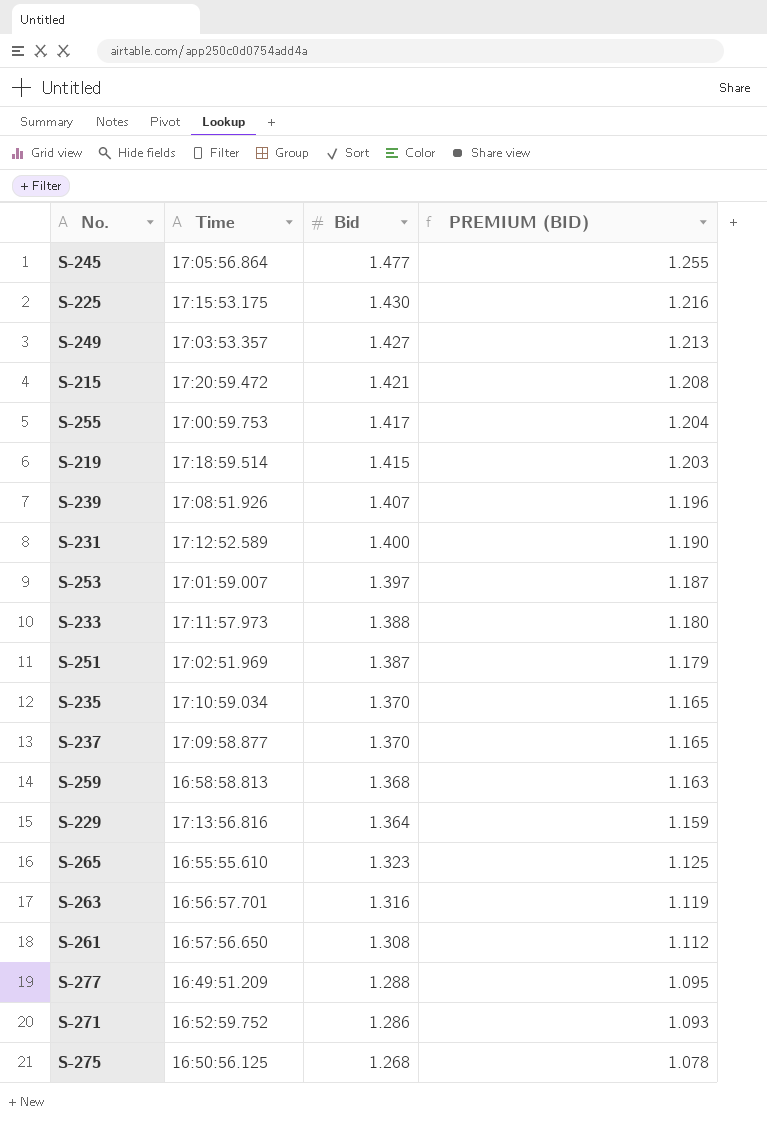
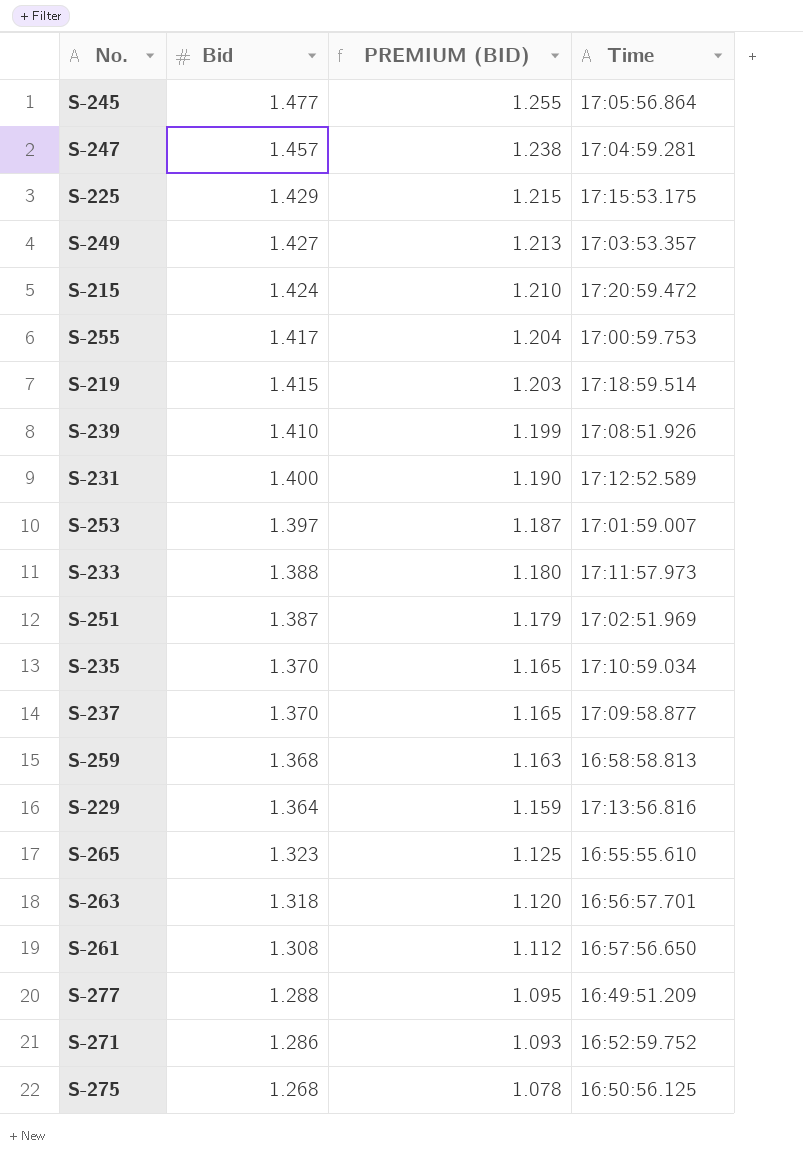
column Time | position: 2 -> 4
row S-247: none -> 1.457 | 1.238 | 17:04:59.281
S-225 | Bid: 1.430 -> 1.429
S-225 | PREMIUM (BID): 1.216 -> 1.215
S-215 | Bid: 1.421 -> 1.424
S-215 | PREMIUM (BID): 1.208 -> 1.210
S-239 | Bid: 1.407 -> 1.410
S-239 | PREMIUM (BID): 1.196 -> 1.199
S-263 | Bid: 1.316 -> 1.318
S-263 | PREMIUM (BID): 1.119 -> 1.120

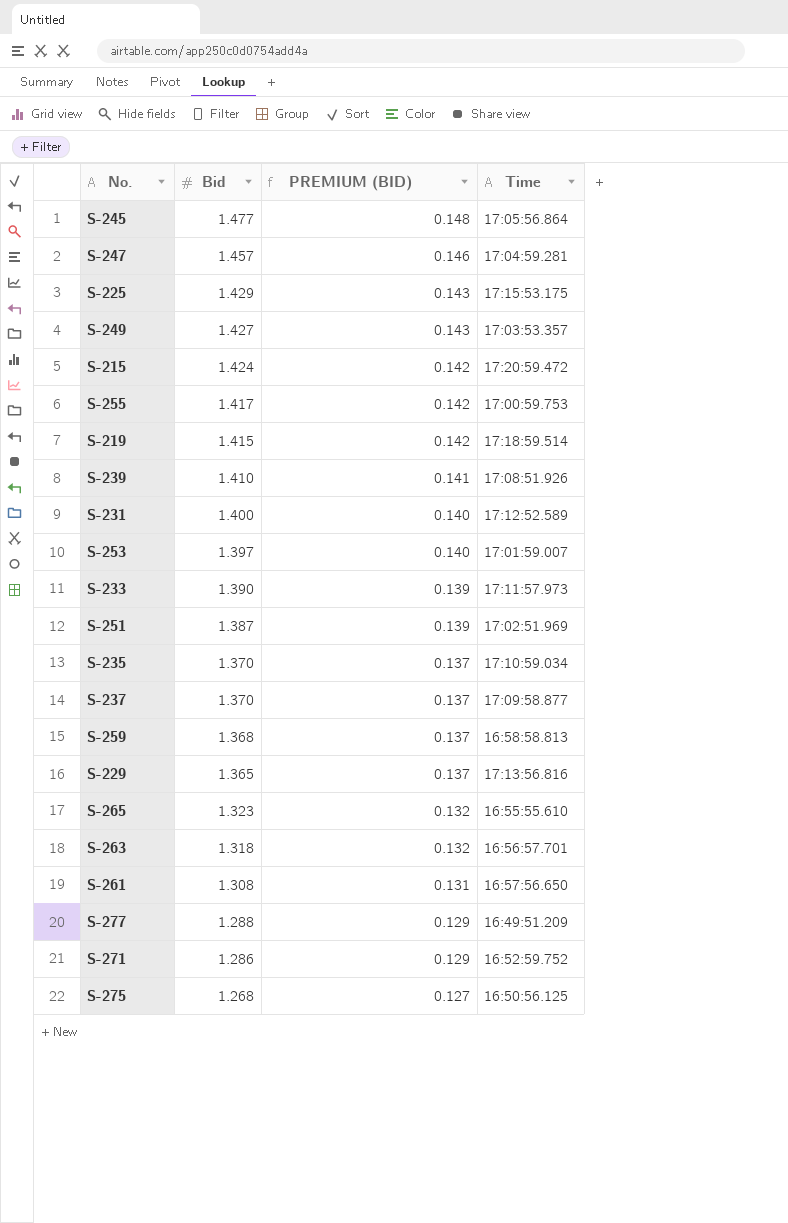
column PREMIUM (BID) | formula: [Bid] * 0.85 -> [Bid] * 0.1
S-233 | Bid: 1.388 -> 1.390
S-229 | Bid: 1.364 -> 1.365

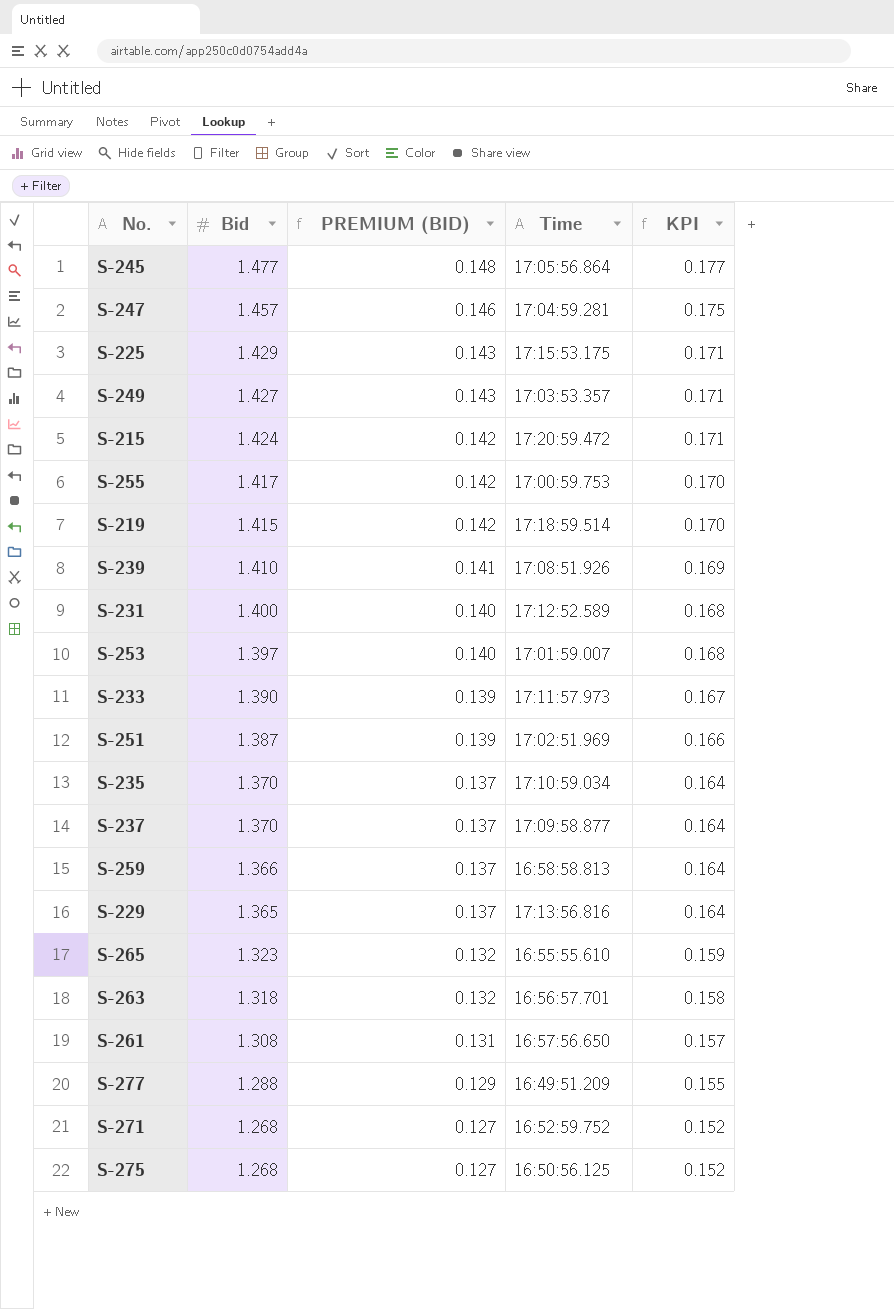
column KPI | formula: none -> [Bid] * 0.12
S-259 | Bid: 1.368 -> 1.366
S-271 | Bid: 1.286 -> 1.268
S-271 | PREMIUM (BID): 0.129 -> 0.127

